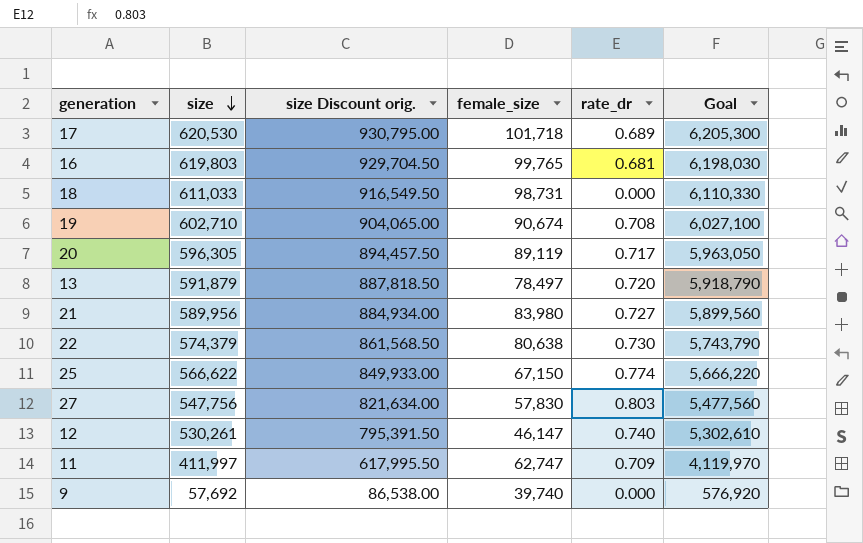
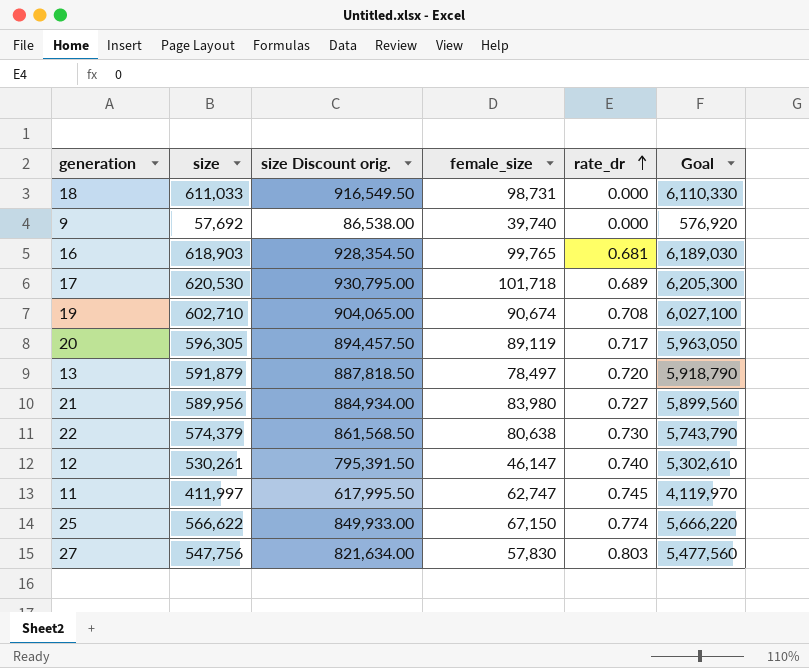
row order: size descending -> rate_dr ascending
16 | size: 619,803 -> 618,903
16 | size Discount orig.: 929,704.50 -> 928,354.50
16 | Goal: 6,198,030 -> 6,189,030
11 | rate_dr: 0.709 -> 0.745

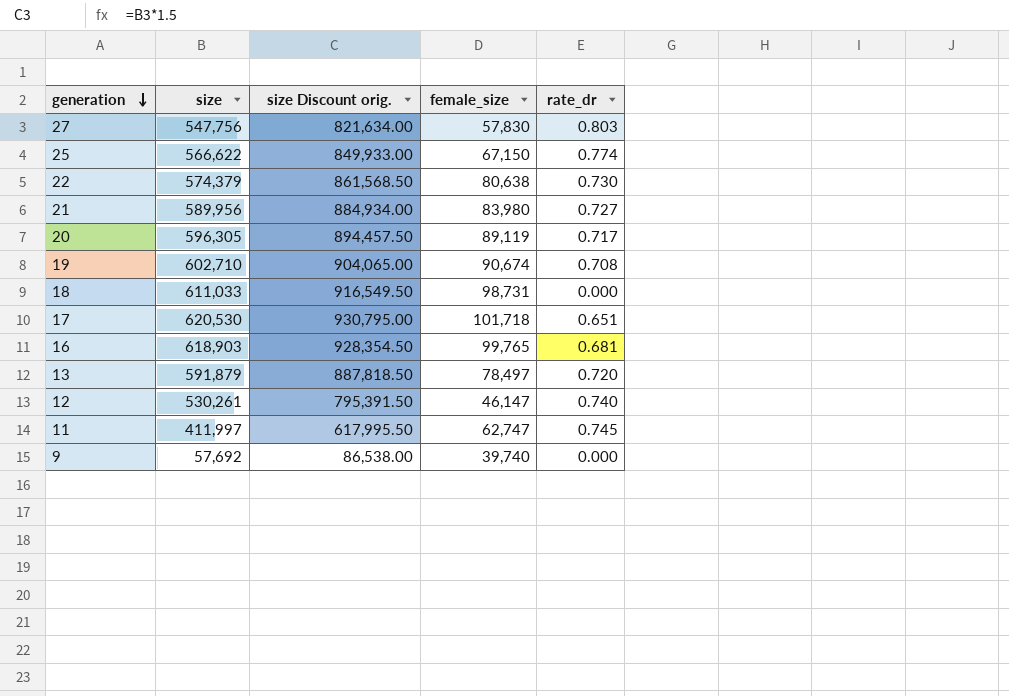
row order: rate_dr ascending -> generation descending
column Goal | formula: [size] * 10 -> none
17 | rate_dr: 0.689 -> 0.651

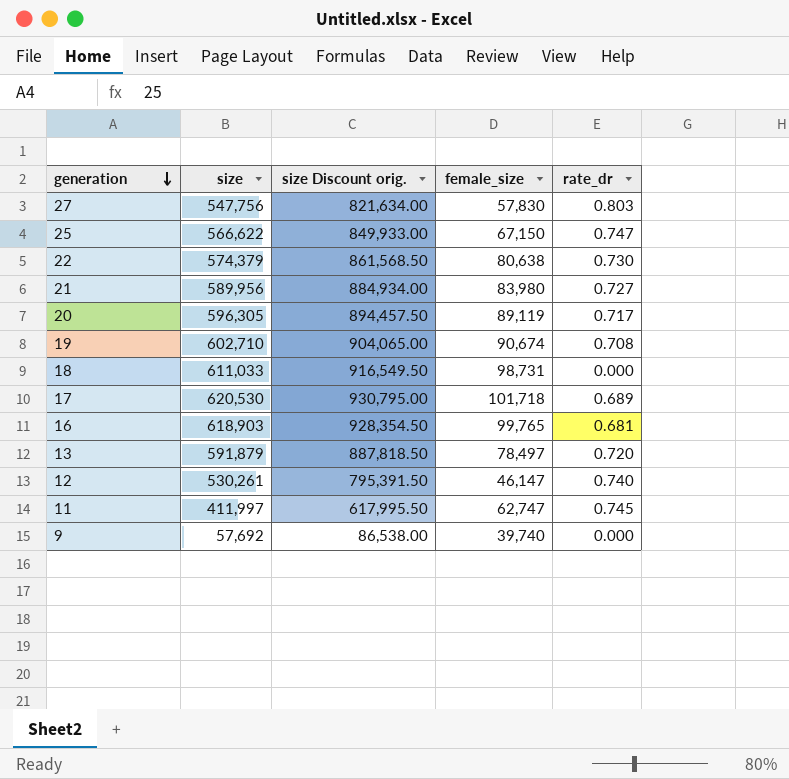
25 | rate_dr: 0.774 -> 0.747
17 | rate_dr: 0.651 -> 0.689

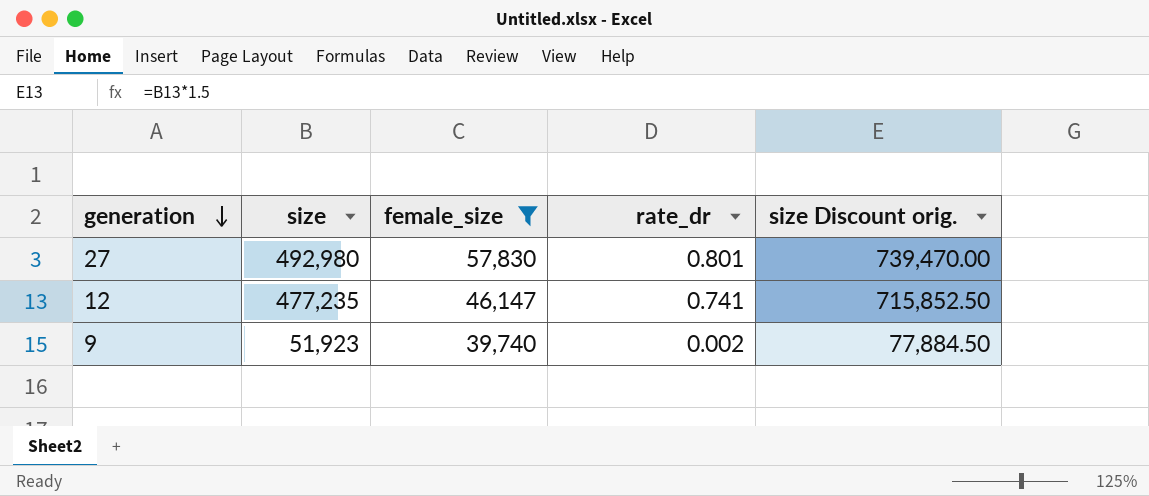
filter: none -> female_size <= 57,830
column size Discount orig. | position: 3 -> 5
27 | size: 547,756 -> 492,980
27 | rate_dr: 0.803 -> 0.801
27 | size Discount orig.: 821,634.00 -> 739,470.00
12 | size: 530,261 -> 477,235
12 | rate_dr: 0.740 -> 0.741
12 | size Discount orig.: 795,391.50 -> 715,852.50
9 | size: 57,692 -> 51,923
9 | rate_dr: 0.000 -> 0.002
9 | size Discount orig.: 86,538.00 -> 77,884.50

